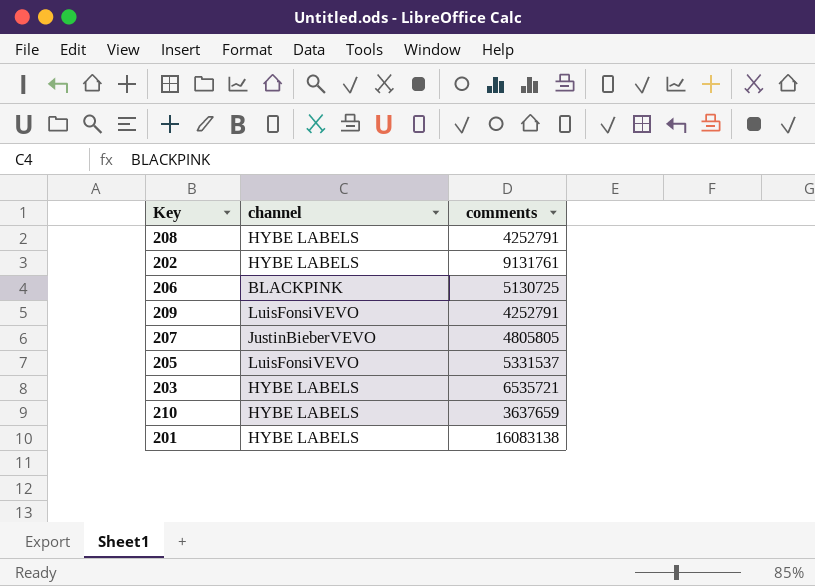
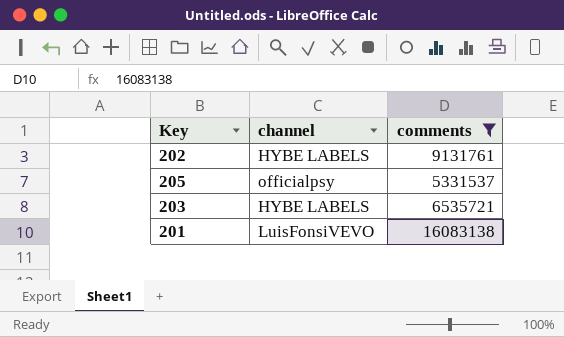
filter: none -> comments >= 5331537
205 | channel: LuisFonsiVEVO -> officialpsy
201 | channel: HYBE LABELS -> LuisFonsiVEVO

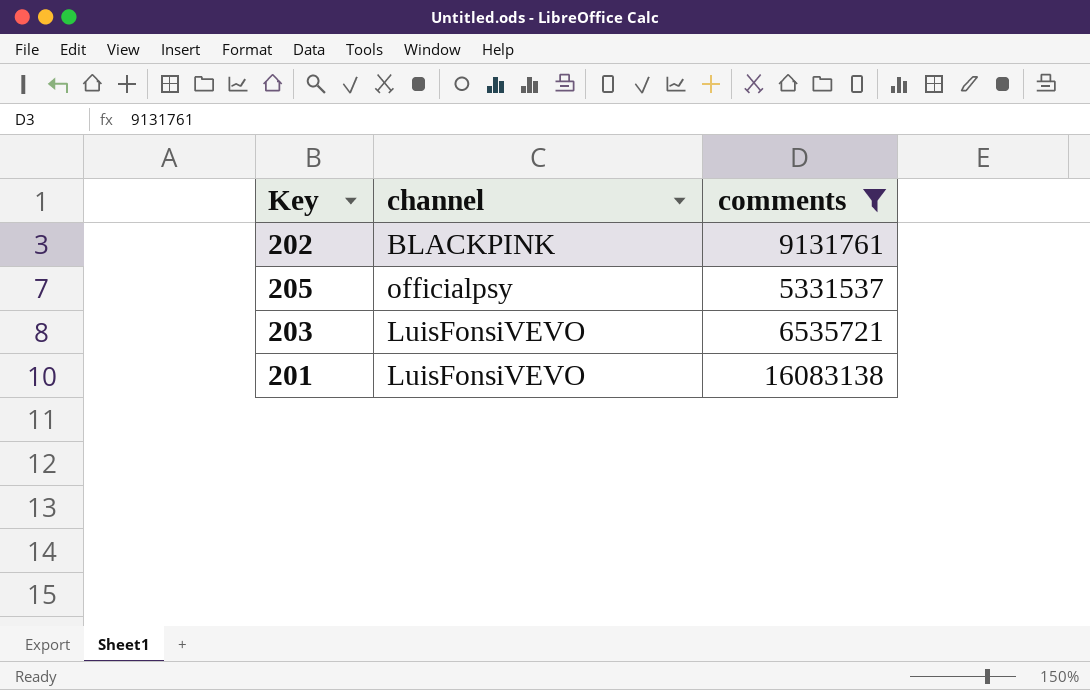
202 | channel: HYBE LABELS -> BLACKPINK
203 | channel: HYBE LABELS -> LuisFonsiVEVO

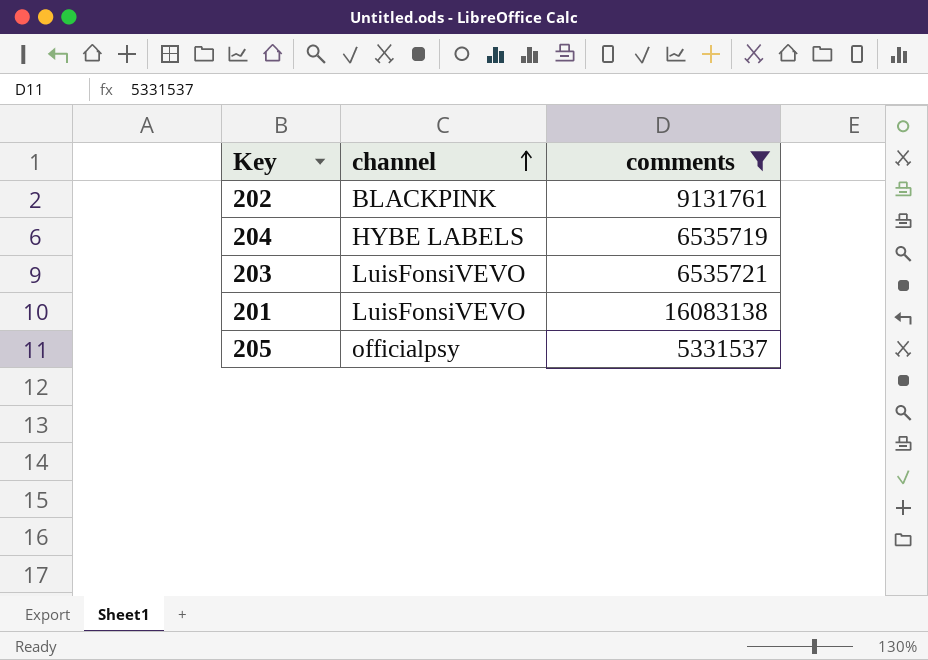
row order: none -> channel ascending
row 204: none -> HYBE LABELS | 6535719

